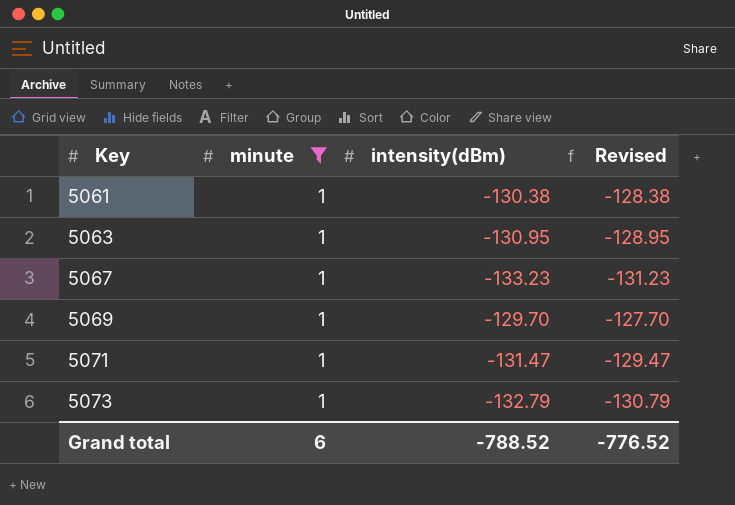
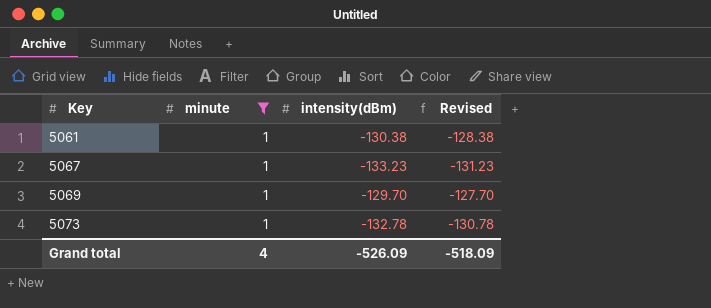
row 5063: 1 | -130.95 | -128.95 -> none
row 5071: 1 | -131.47 | -129.47 -> none
5073 | intensity(dBm): -132.79 -> -132.78
5073 | Revised: -130.79 -> -130.78
Grand total | minute: 6 -> 4
Grand total | intensity(dBm): -788.52 -> -526.09
Grand total | Revised: -776.52 -> -518.09

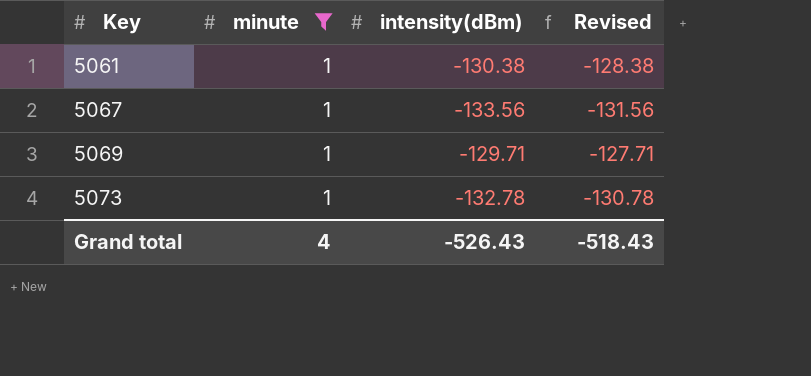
5067 | intensity(dBm): -133.23 -> -133.56
5067 | Revised: -131.23 -> -131.56
5069 | intensity(dBm): -129.70 -> -129.71
5069 | Revised: -127.70 -> -127.71
Grand total | intensity(dBm): -526.09 -> -526.43
Grand total | Revised: -518.09 -> -518.43

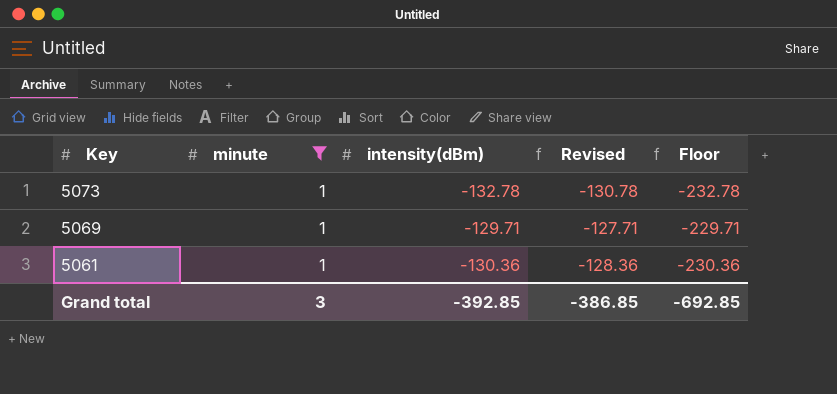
row order: Key ascending -> Key descending
column Floor | formula: none -> [intensity(dBm)] - 100
row 5067: 1 | -133.56 | -131.56 -> none
5061 | intensity(dBm): -130.38 -> -130.36
5061 | Revised: -128.38 -> -128.36
Grand total | minute: 4 -> 3
Grand total | intensity(dBm): -526.43 -> -392.85
Grand total | Revised: -518.43 -> -386.85

